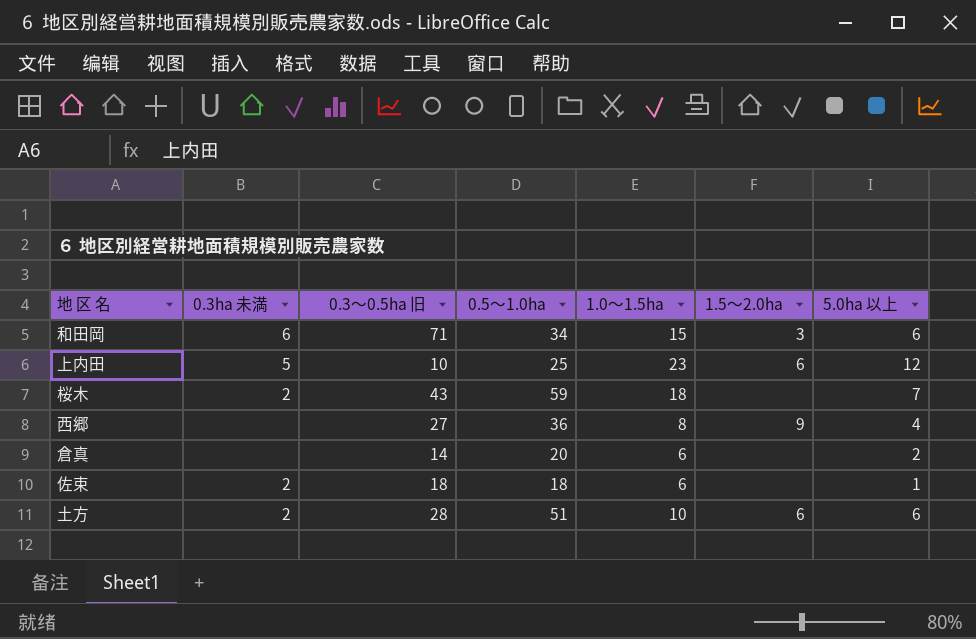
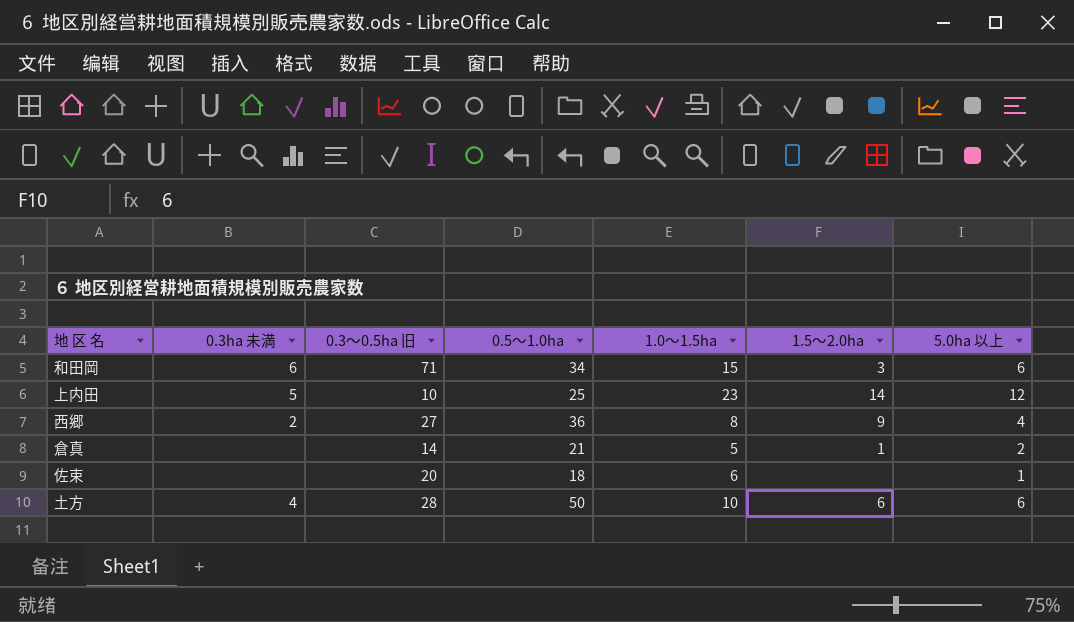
row 桜木: 2 | 43 | 59 | 18 | none | 7 -> none
上内田 | 1.5～2.0ha: 6 -> 14
西郷 | 0.3ha 未満: none -> 2
倉真 | 0.5～1.0ha: 20 -> 21
倉真 | 1.0～1.5ha: 6 -> 5
倉真 | 1.5～2.0ha: none -> 1
佐束 | 0.3ha 未満: 2 -> none
佐束 | 0.3～0.5ha 旧: 18 -> 20
土方 | 0.3ha 未満: 2 -> 4
土方 | 0.5～1.0ha: 51 -> 50

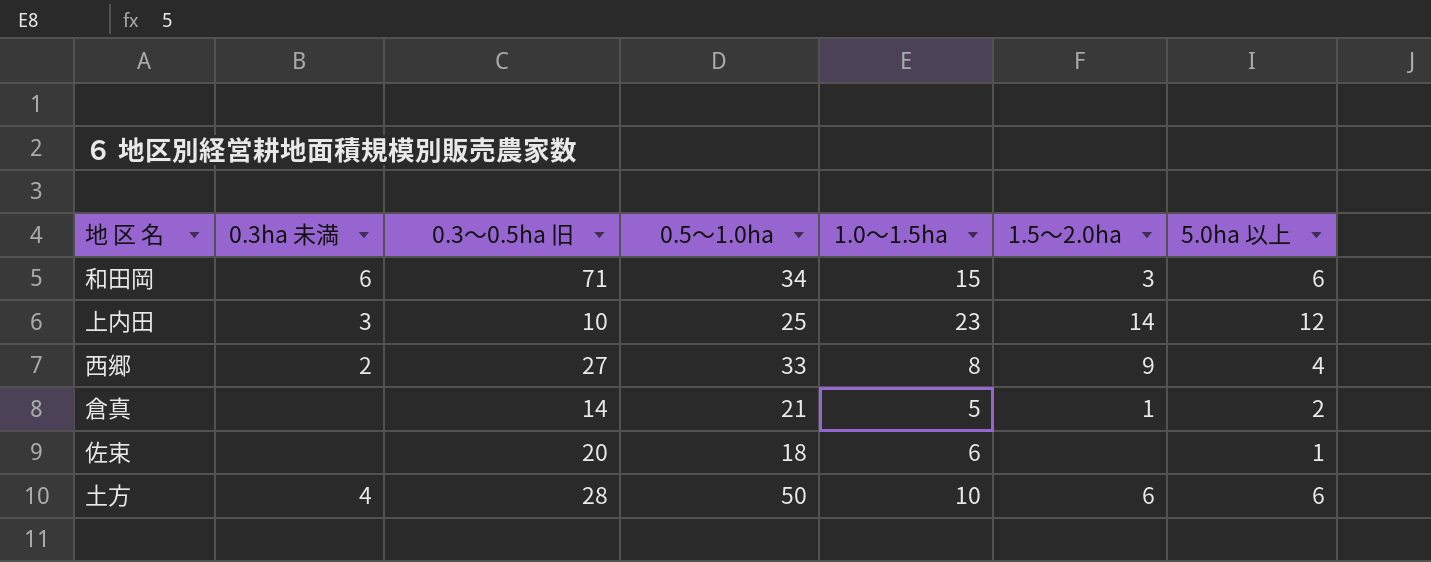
上内田 | 0.3ha 未満: 5 -> 3
西郷 | 0.5～1.0ha: 36 -> 33

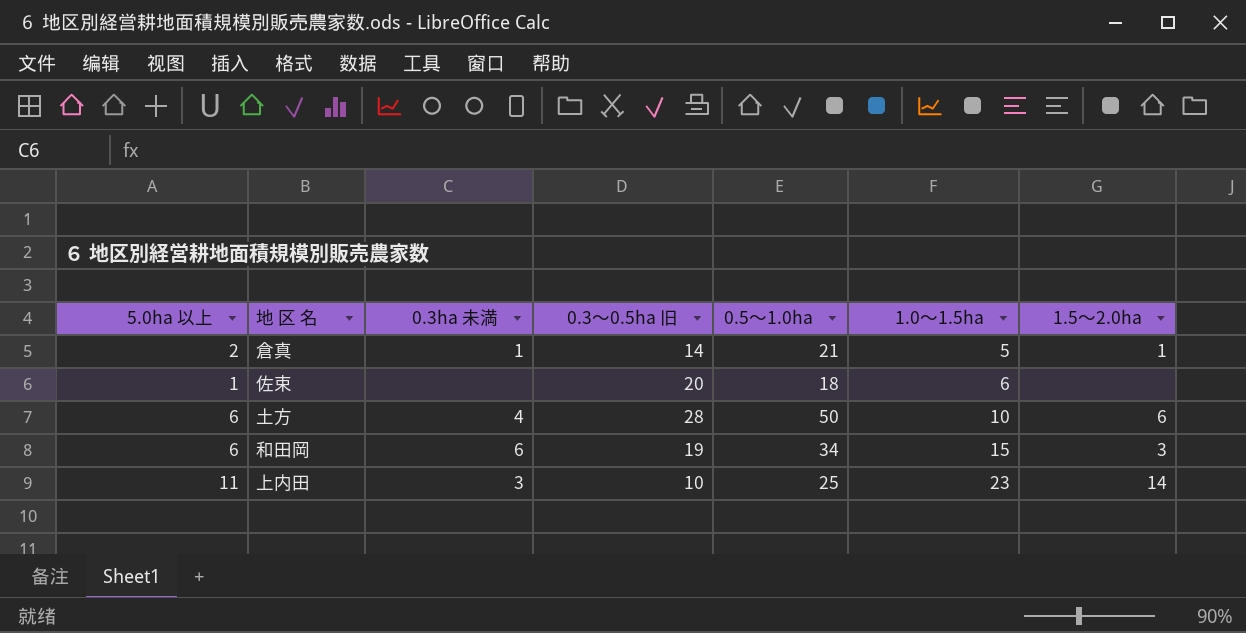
row order: none -> 1.0～1.5ha ascending
column 5.0ha 以上 | position: 7 -> 1
row 西郷: 2 | 27 | 33 | 8 | 9 | 4 -> none
倉真 | 0.3ha 未満: none -> 1
和田岡 | 0.3～0.5ha 旧: 71 -> 19
上内田 | 5.0ha 以上: 12 -> 11

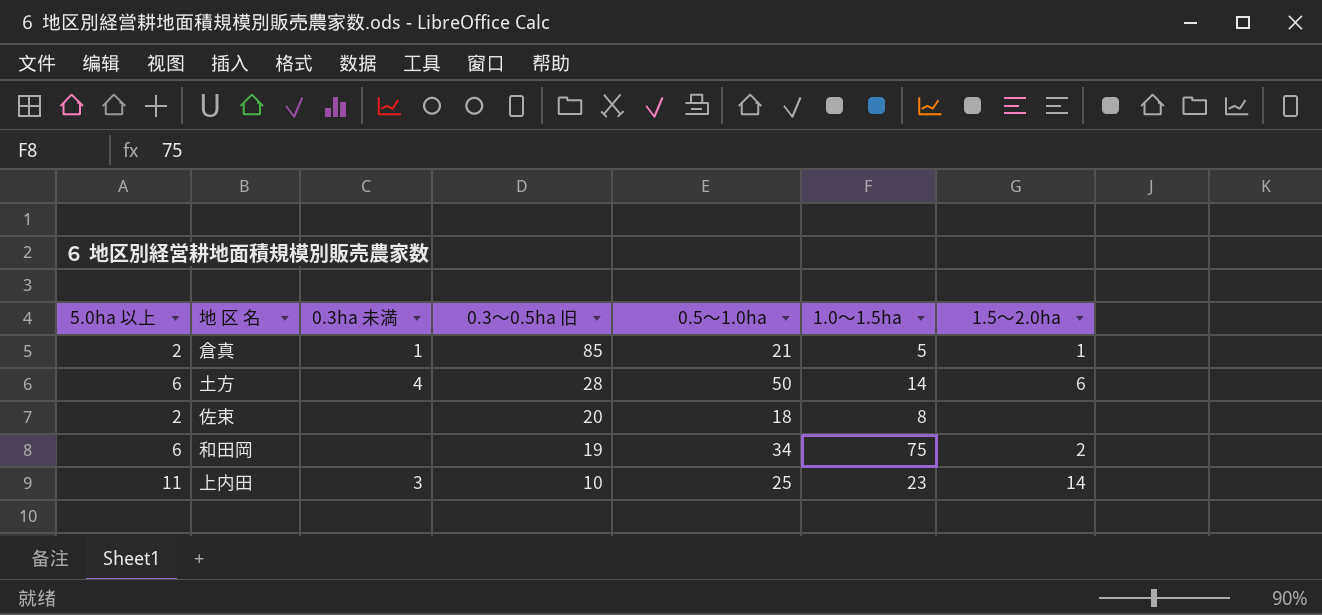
row order: 1.0～1.5ha ascending -> 0.3～0.5ha 旧 descending
倉真 | 0.3～0.5ha 旧: 14 -> 85
土方 | 1.0～1.5ha: 10 -> 14
佐束 | 5.0ha 以上: 1 -> 2
佐束 | 1.0～1.5ha: 6 -> 8
和田岡 | 0.3ha 未満: 6 -> none
和田岡 | 1.0～1.5ha: 15 -> 75
和田岡 | 1.5～2.0ha: 3 -> 2

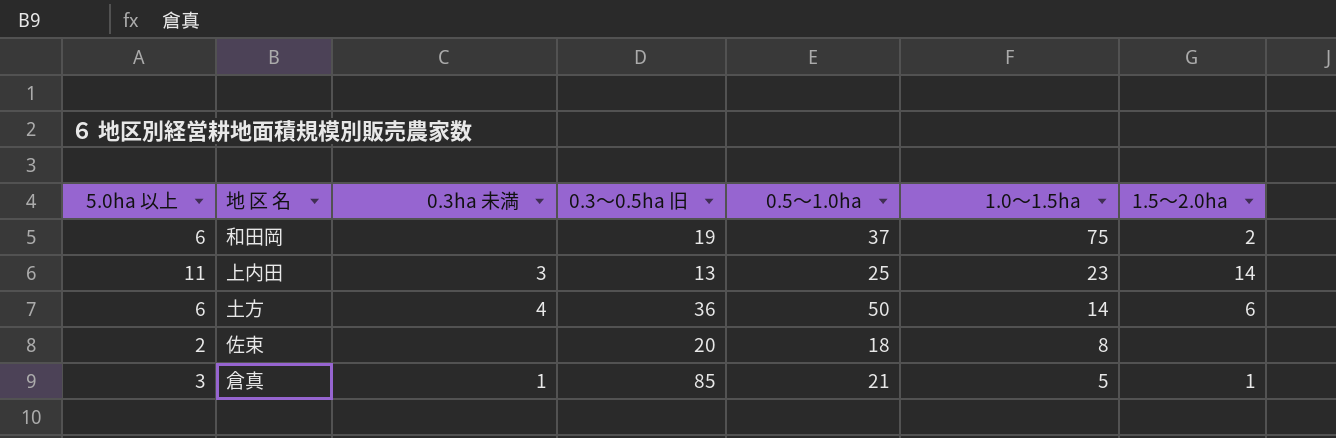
row order: 0.3～0.5ha 旧 descending -> 1.0～1.5ha descending
和田岡 | 0.5～1.0ha: 34 -> 37
上内田 | 0.3～0.5ha 旧: 10 -> 13
土方 | 0.3～0.5ha 旧: 28 -> 36
倉真 | 5.0ha 以上: 2 -> 3

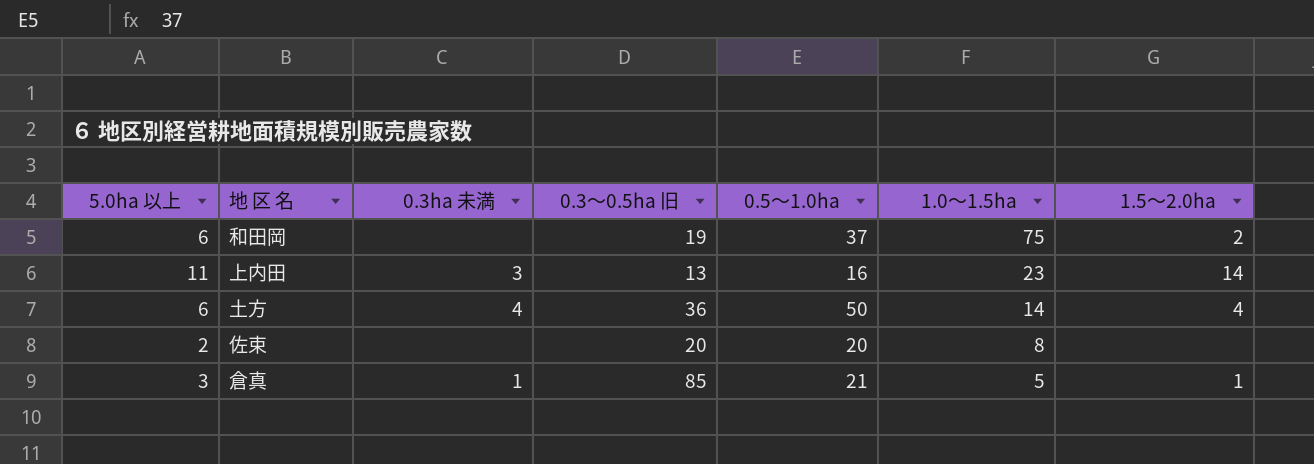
上内田 | 0.5～1.0ha: 25 -> 16
土方 | 1.5～2.0ha: 6 -> 4
佐束 | 0.5～1.0ha: 18 -> 20

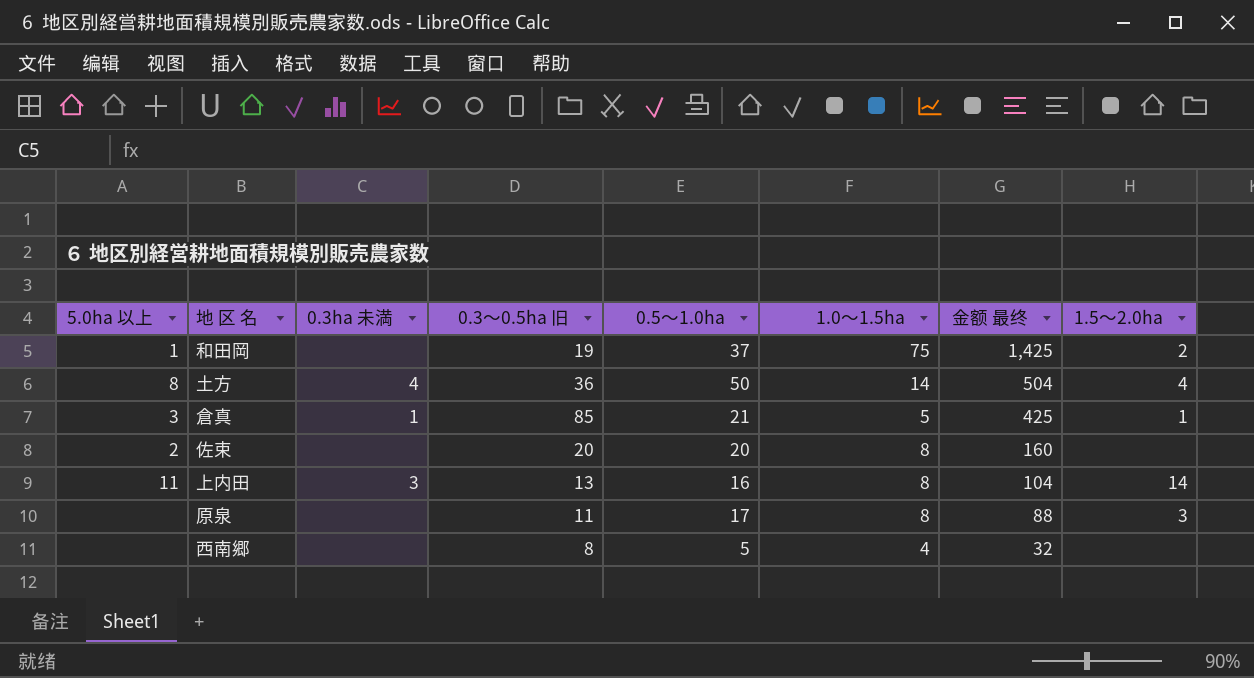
row order: 1.0～1.5ha descending -> 金额 最终 descending
column 金额 最终 | formula: none -> [0.3～0.5ha 旧] * [1.0～1.5ha]
和田岡 | 5.0ha 以上: 6 -> 1
土方 | 5.0ha 以上: 6 -> 8
上内田 | 1.0～1.5ha: 23 -> 8
row 原泉: none -> none | none | 11 | 17 | 8 | 88 | 3
row 西南郷: none -> none | none | 8 | 5 | 4 | 32 | none

